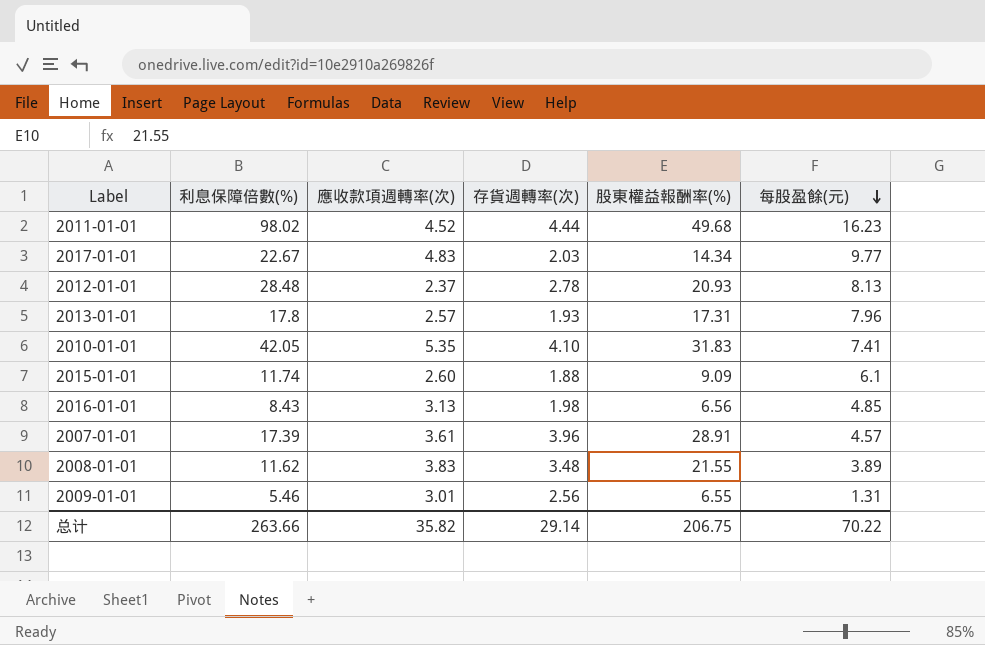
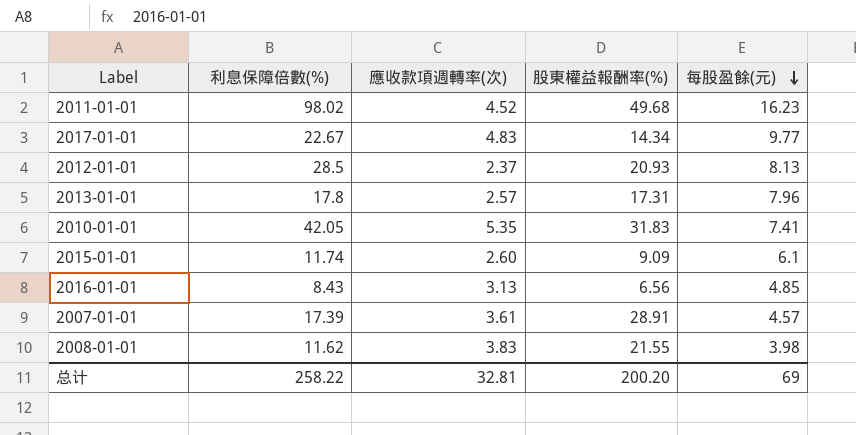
column 存貨週轉率(次) | position: 4 -> none
row 2009-01-01: 5.46 | 3.01 | 2.56 | 6.55 | 1.31 -> none
2012-01-01 | 利息保障倍數(%): 28.48 -> 28.5
2008-01-01 | 每股盈餘(元): 3.89 -> 3.98
总计 | 利息保障倍數(%): 263.66 -> 258.22
总计 | 應收款項週轉率(次): 35.82 -> 32.81
总计 | 股東權益報酬率(%): 206.75 -> 200.20
总计 | 每股盈餘(元): 70.22 -> 69

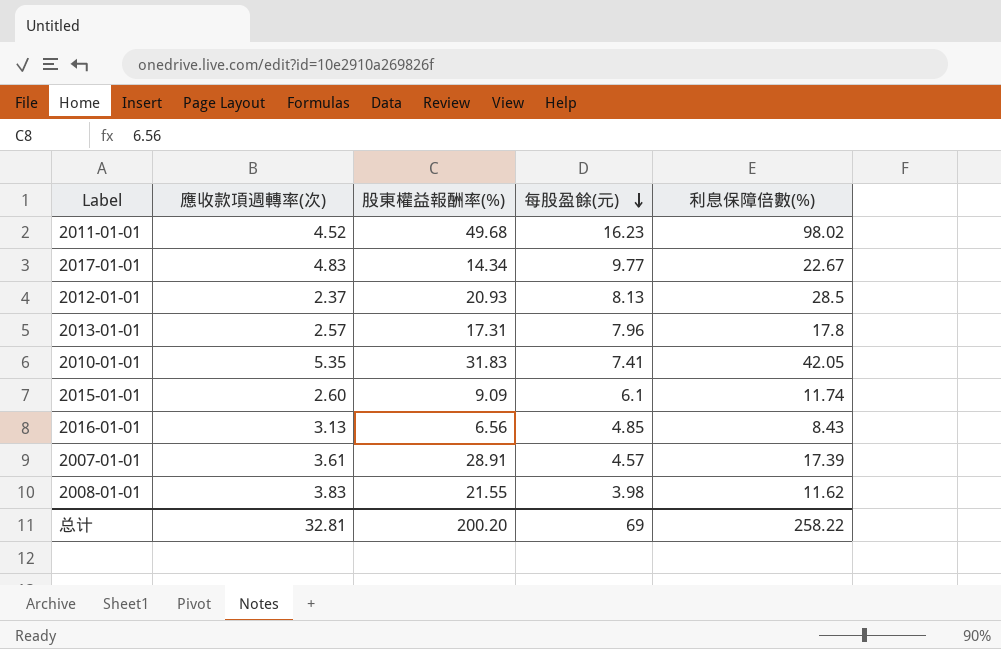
column 利息保障倍數(%) | position: 2 -> 5

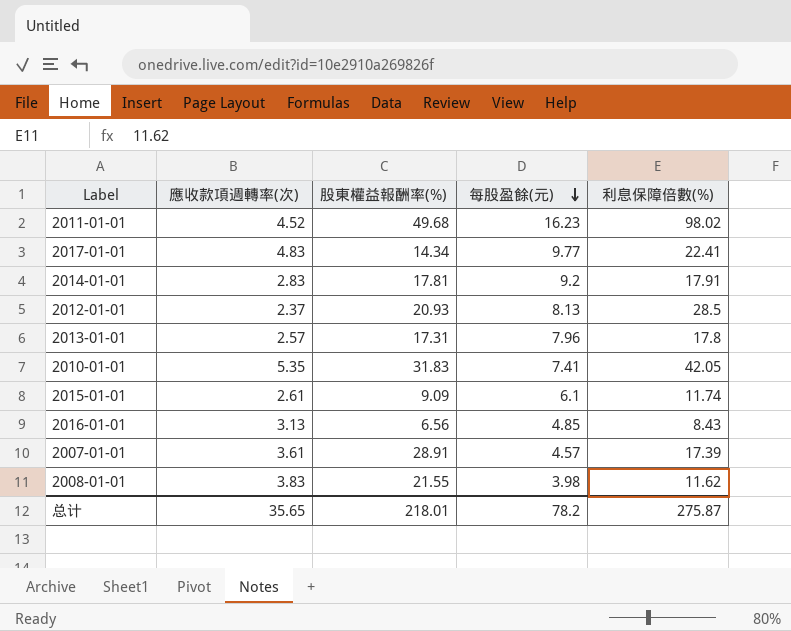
2017-01-01 | 利息保障倍數(%): 22.67 -> 22.41
row 2014-01-01: none -> 2.83 | 17.81 | 9.2 | 17.91
2015-01-01 | 應收款項週轉率(次): 2.60 -> 2.61
总计 | 應收款項週轉率(次): 32.81 -> 35.65
总计 | 股東權益報酬率(%): 200.20 -> 218.01
总计 | 每股盈餘(元): 69 -> 78.2
总计 | 利息保障倍數(%): 258.22 -> 275.87

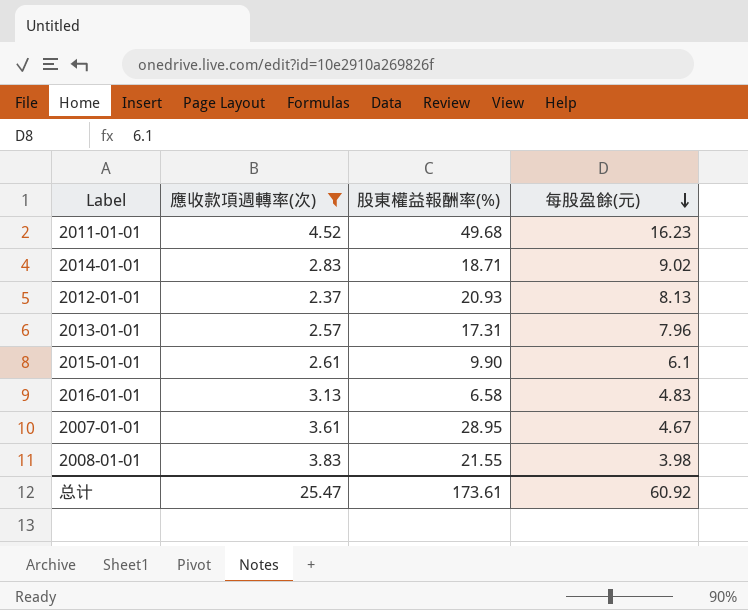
filter: none -> 應收款項週轉率(次) <= 4.52
column 利息保障倍數(%) | position: 5 -> none
2014-01-01 | 股東權益報酬率(%): 17.81 -> 18.71
2014-01-01 | 每股盈餘(元): 9.2 -> 9.02
2015-01-01 | 股東權益報酬率(%): 9.09 -> 9.90
2016-01-01 | 股東權益報酬率(%): 6.56 -> 6.58
2016-01-01 | 每股盈餘(元): 4.85 -> 4.83
2007-01-01 | 股東權益報酬率(%): 28.91 -> 28.95
2007-01-01 | 每股盈餘(元): 4.57 -> 4.67
总计 | 應收款項週轉率(次): 35.65 -> 25.47
总计 | 股東權益報酬率(%): 218.01 -> 173.61
总计 | 每股盈餘(元): 78.2 -> 60.92

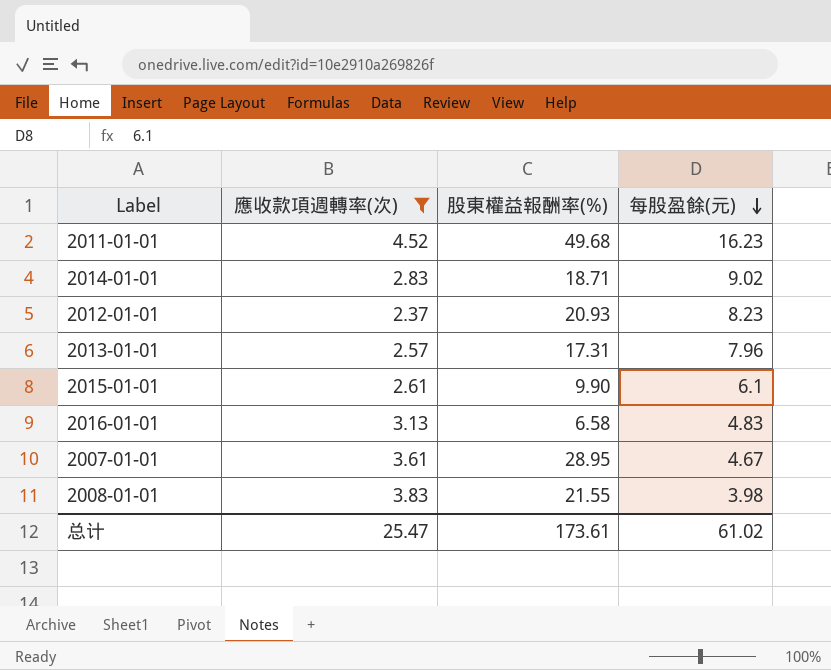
2012-01-01 | 每股盈餘(元): 8.13 -> 8.23
总计 | 每股盈餘(元): 60.92 -> 61.02

